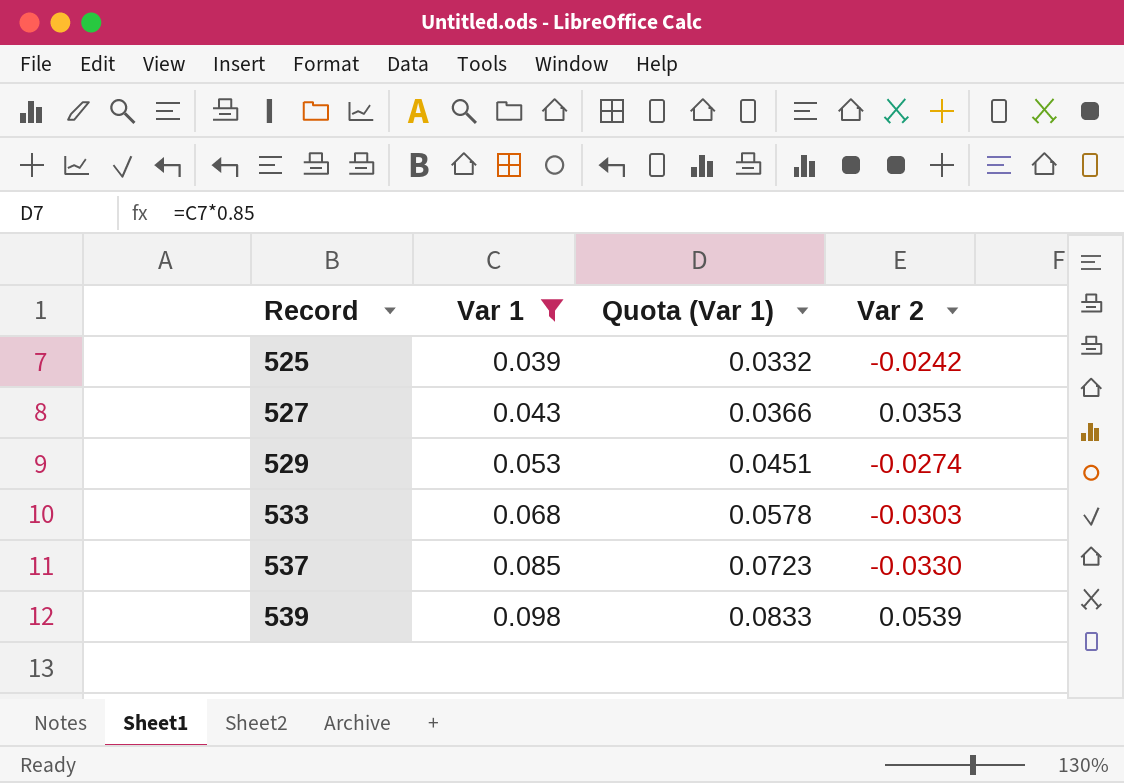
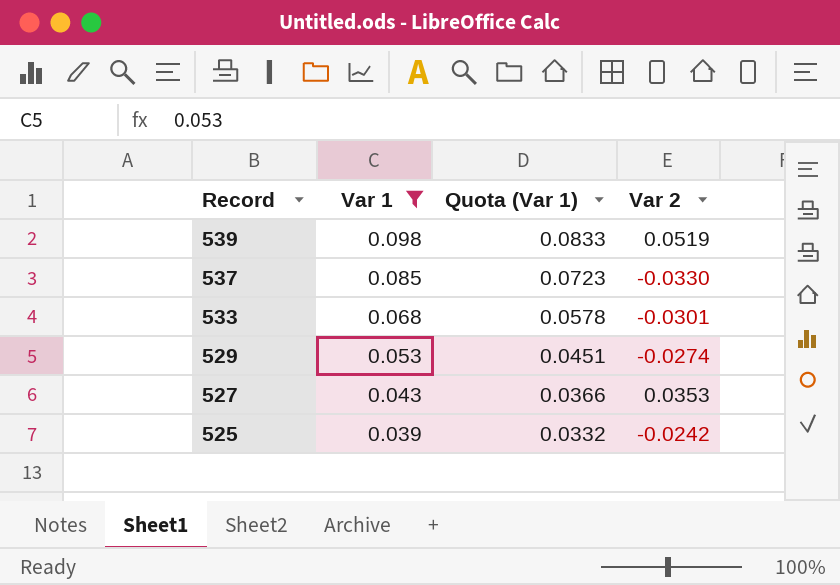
row order: Record ascending -> Record descending
539 | Var 2: 0.0539 -> 0.0519
533 | Var 2: -0.0303 -> -0.0301

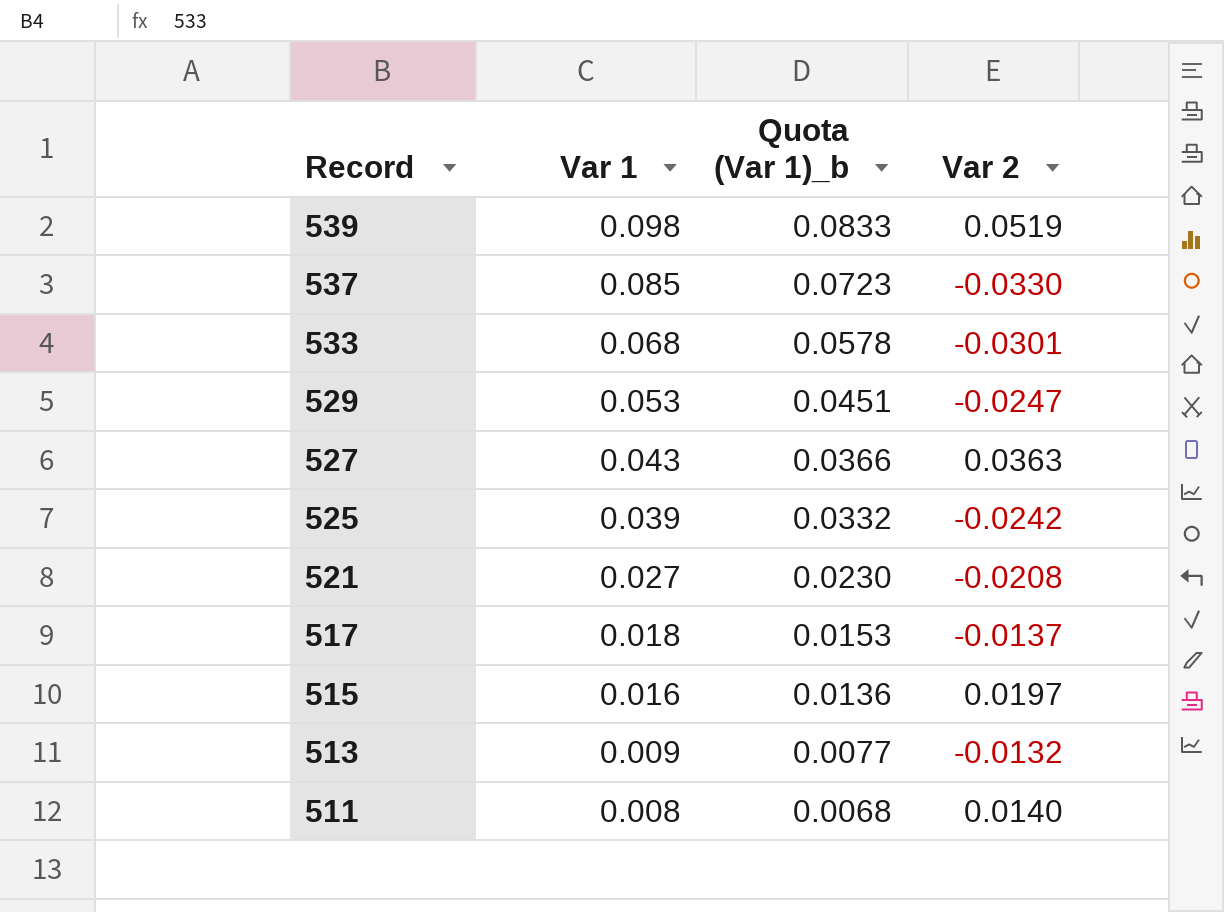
filter: Var 1 >= 0.039 -> none
column name: Quota (Var 1) -> Quota (Var 1)_b
529 | Var 2: -0.0274 -> -0.0247
527 | Var 2: 0.0353 -> 0.0363

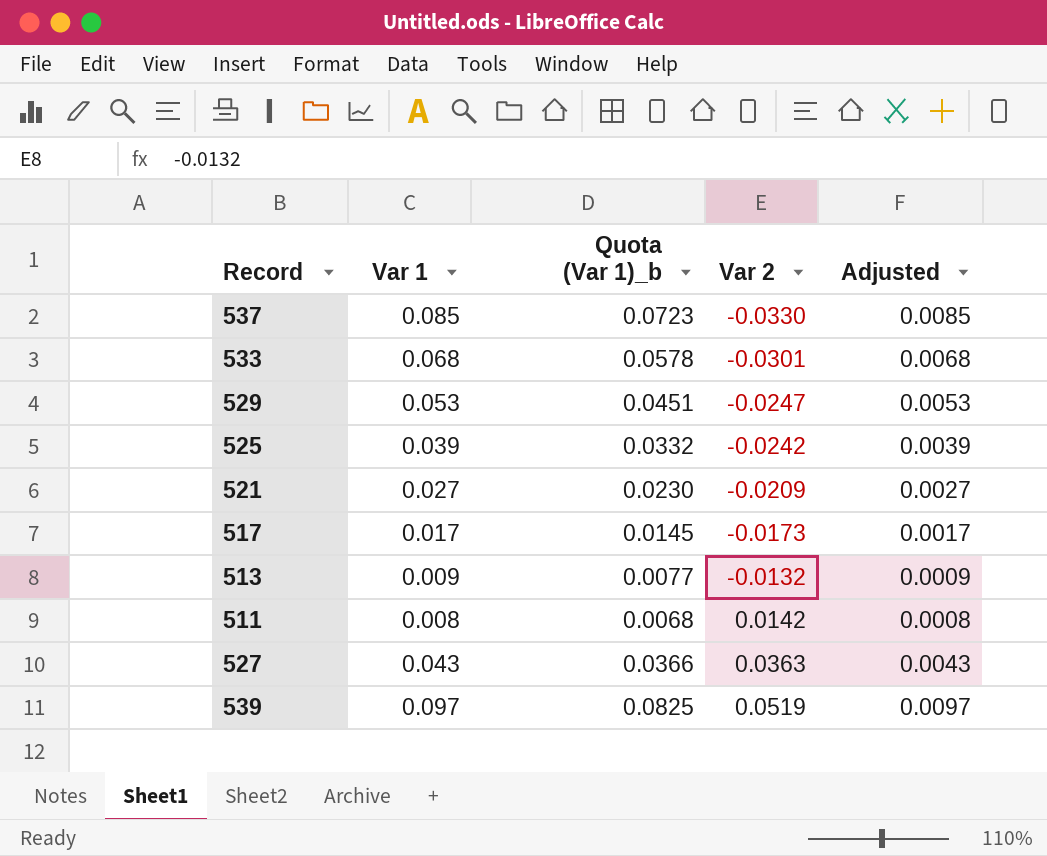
row order: Record descending -> Var 2 ascending
column Adjusted | formula: none -> [Var 1] * 0.1
row 515: 0.016 | 0.0136 | 0.0197 -> none
521 | Var 2: -0.0208 -> -0.0209
517 | Var 1: 0.018 -> 0.017
517 | Quota (Var 1)_b: 0.0153 -> 0.0145
517 | Var 2: -0.0137 -> -0.0173
511 | Var 2: 0.0140 -> 0.0142
539 | Var 1: 0.098 -> 0.097
539 | Quota (Var 1)_b: 0.0833 -> 0.0825

